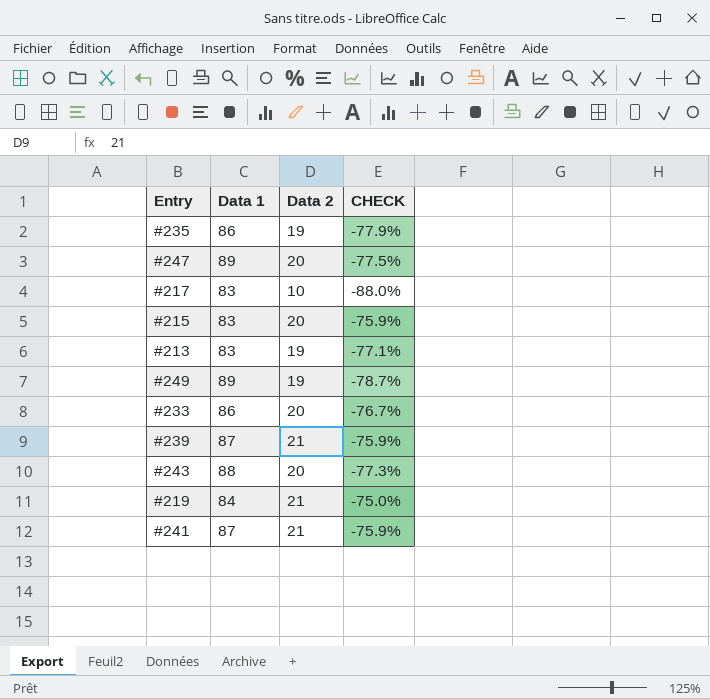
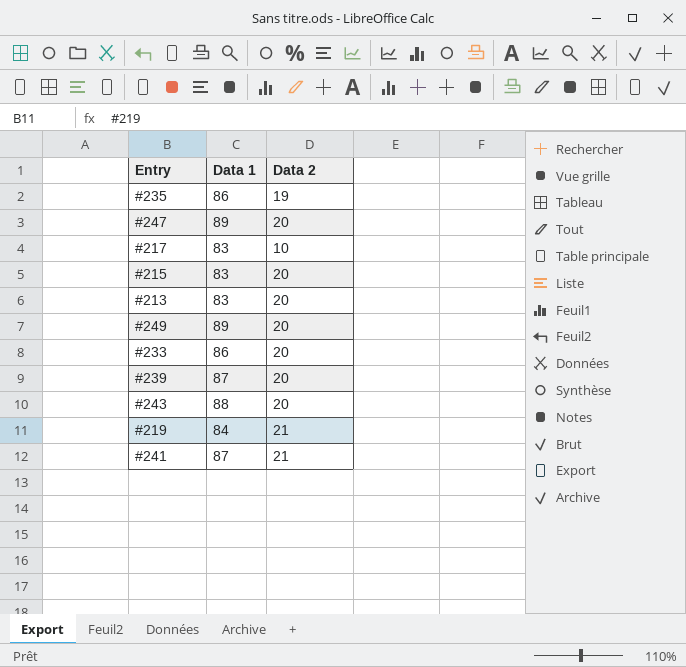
column CHECK | formula: ([Data 2] - [Data 1]) / [Data 1] -> none
#213 | Data 2: 19 -> 20
#249 | Data 2: 19 -> 20
#239 | Data 2: 21 -> 20

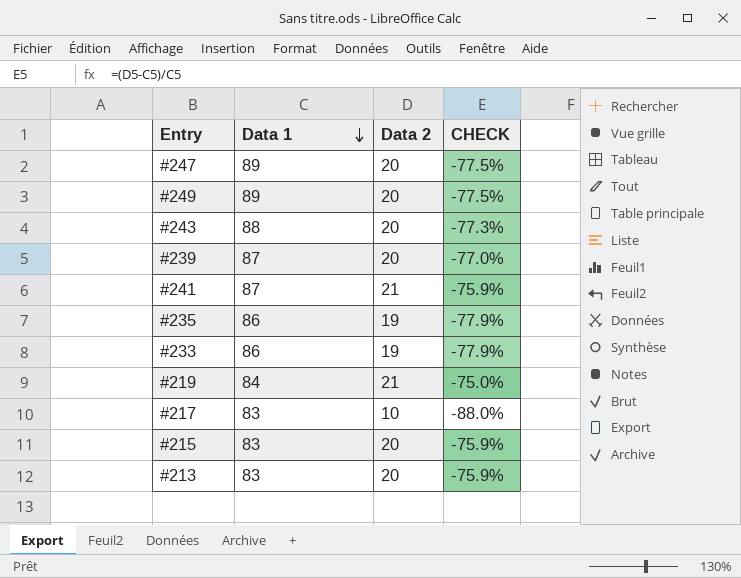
row order: none -> Data 1 descending
column CHECK | formula: none -> ([Data 2] - [Data 1]) / [Data 1]
#233 | Data 2: 20 -> 19

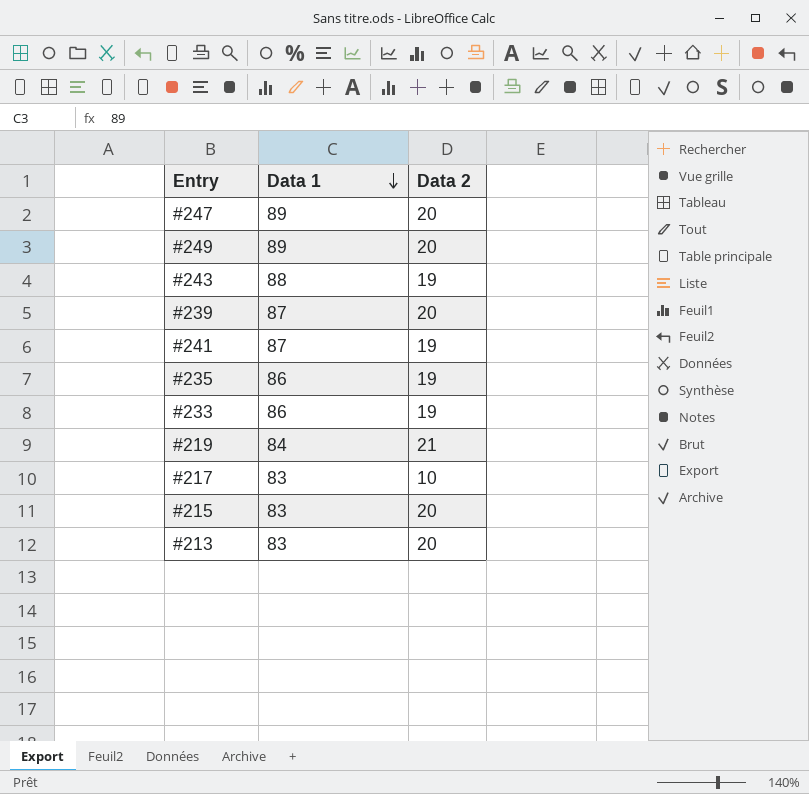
column CHECK | formula: ([Data 2] - [Data 1]) / [Data 1] -> none
#243 | Data 2: 20 -> 19
#241 | Data 2: 21 -> 19

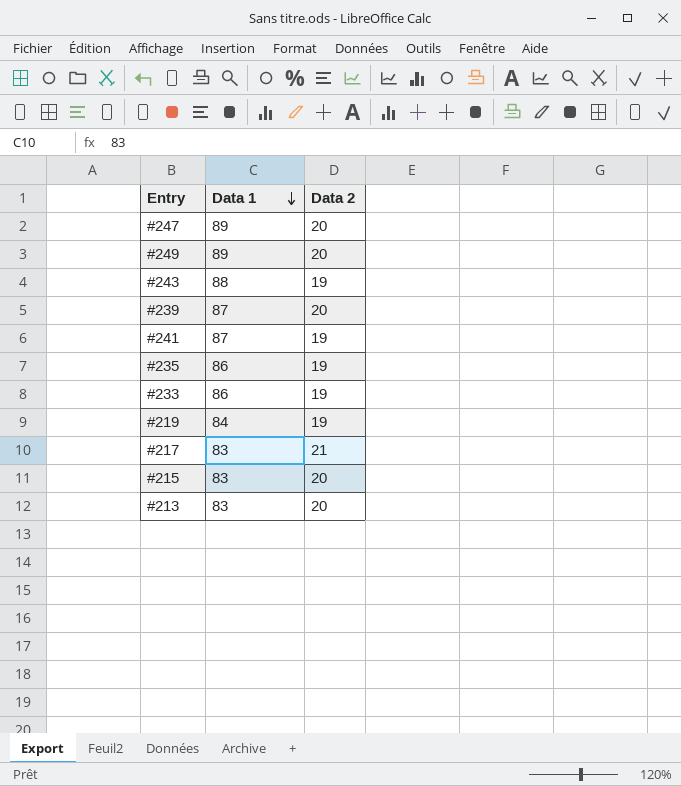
#219 | Data 2: 21 -> 19
#217 | Data 2: 10 -> 21

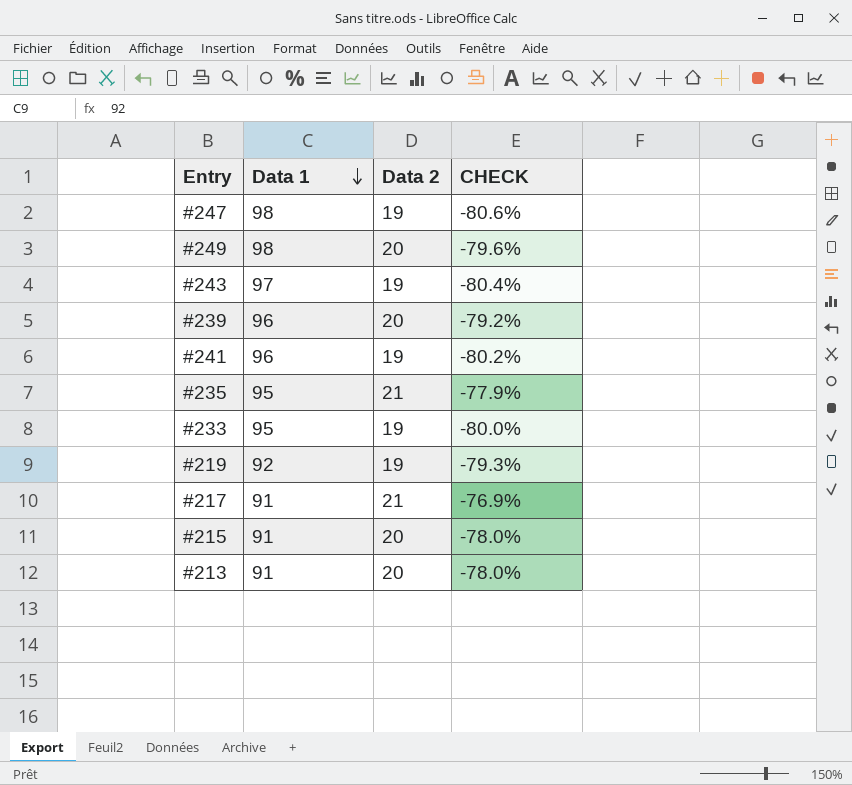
column CHECK | formula: none -> ([Data 2] - [Data 1]) / [Data 1]
#247 | Data 1: 89 -> 98
#247 | Data 2: 20 -> 19
#249 | Data 1: 89 -> 98
#243 | Data 1: 88 -> 97
#239 | Data 1: 87 -> 96
#241 | Data 1: 87 -> 96
#235 | Data 1: 86 -> 95
#235 | Data 2: 19 -> 21
#233 | Data 1: 86 -> 95
#219 | Data 1: 84 -> 92
#217 | Data 1: 83 -> 91
#215 | Data 1: 83 -> 91
#213 | Data 1: 83 -> 91

